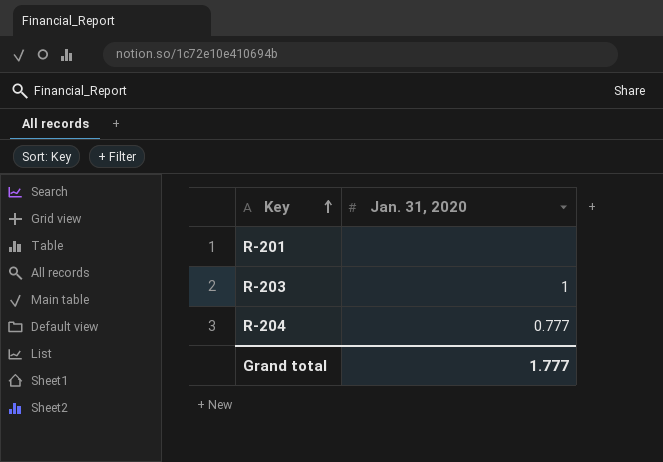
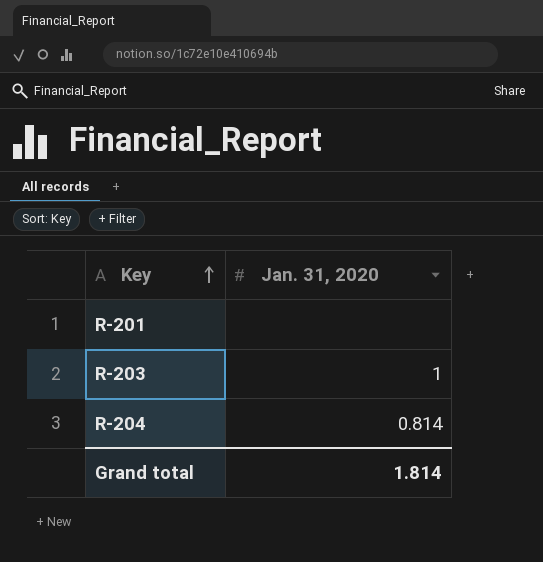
R-204 | Jan. 31, 2020: 0.777 -> 0.814
Grand total | Jan. 31, 2020: 1.777 -> 1.814

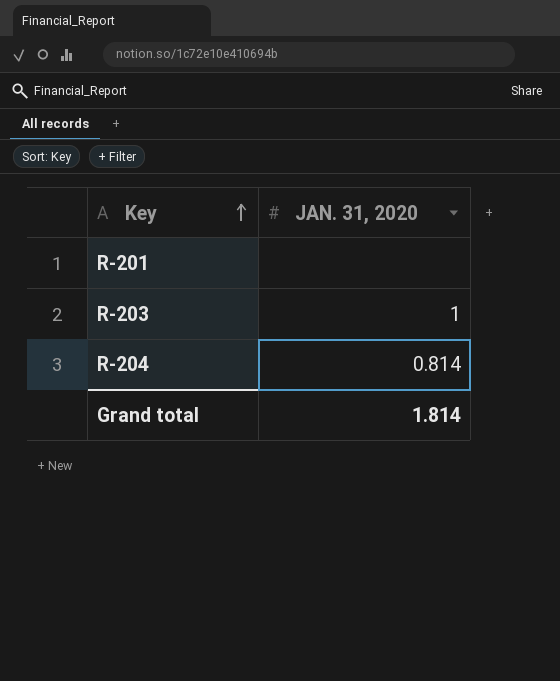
column name: Jan. 31, 2020 -> JAN. 31, 2020

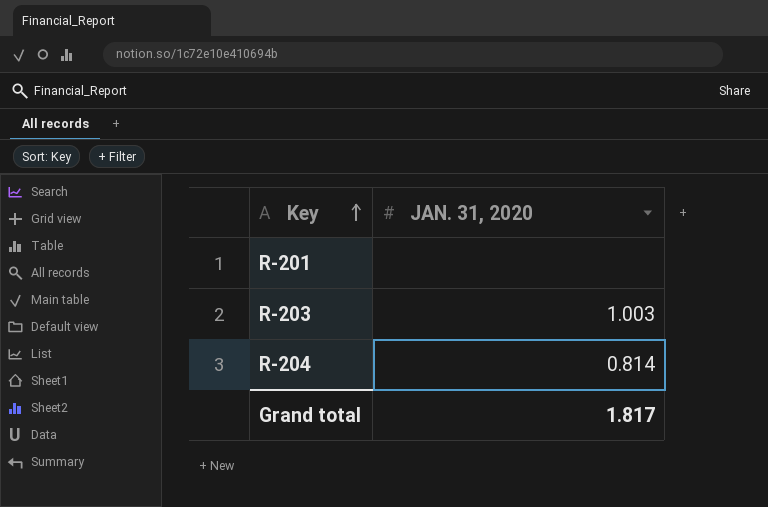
R-203 | JAN. 31, 2020: 1 -> 1.003
Grand total | JAN. 31, 2020: 1.814 -> 1.817

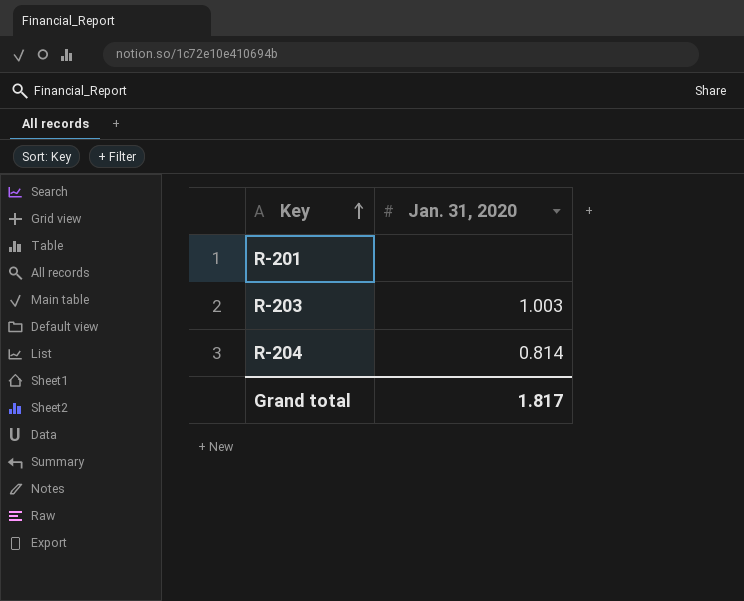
column name: JAN. 31, 2020 -> Jan. 31, 2020

